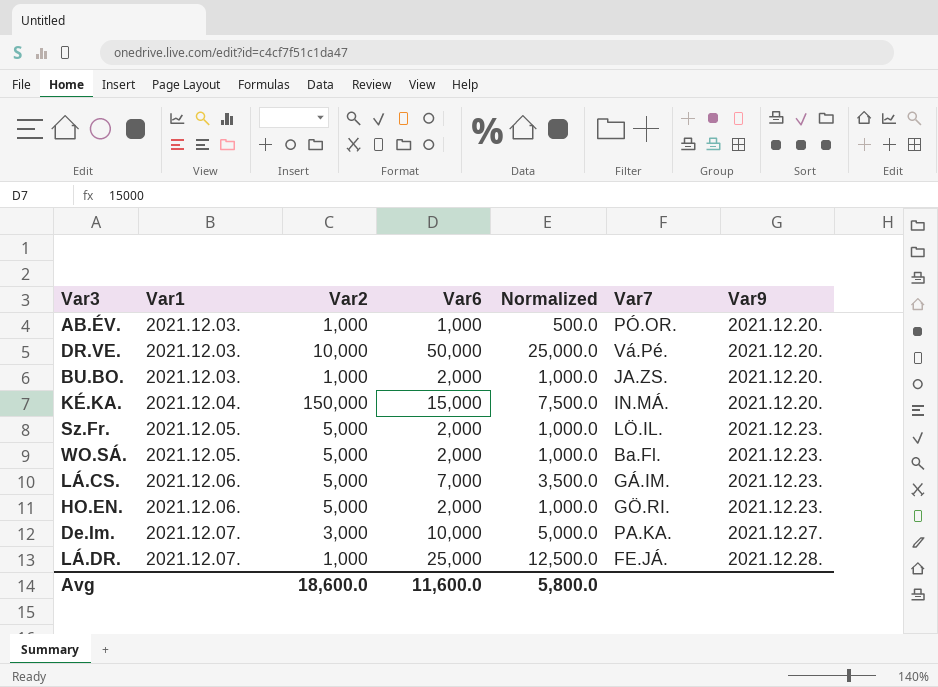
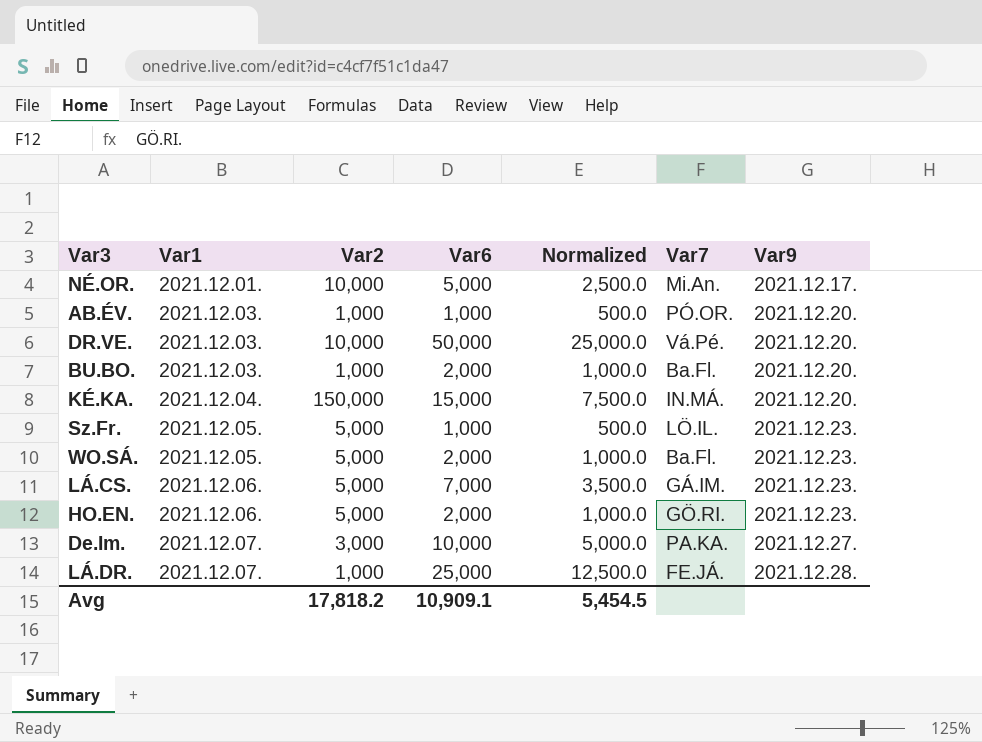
row NÉ.OR.: none -> 2021.12.01. | 10,000 | 5,000 | 2,500.0 | Mi.An. | 2021.12.17.
BU.BO. | Var7: JA.ZS. -> Ba.Fl.
Sz.Fr. | Var6: 2,000 -> 1,000
Sz.Fr. | Normalized: 1,000.0 -> 500.0
Avg | Var2: 18,600.0 -> 17,818.2
Avg | Var6: 11,600.0 -> 10,909.1
Avg | Normalized: 5,800.0 -> 5,454.5

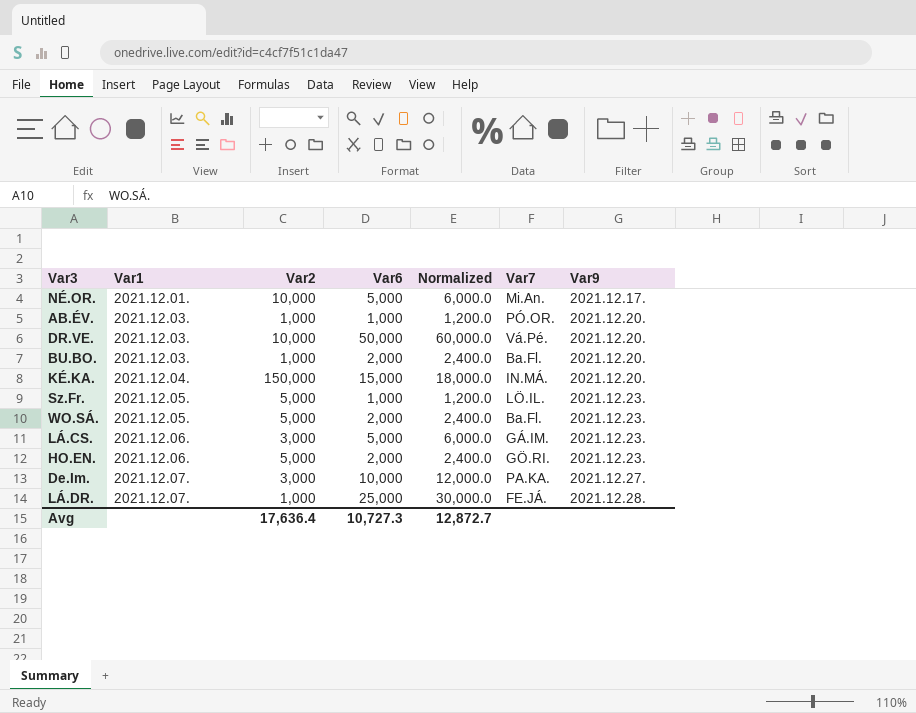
column Normalized | formula: [Var6] * 0.5 -> [Var6] * 1.2
LÁ.CS. | Var2: 5,000 -> 3,000
LÁ.CS. | Var6: 7,000 -> 5,000
Avg | Var2: 17,818.2 -> 17,636.4
Avg | Var6: 10,909.1 -> 10,727.3
Avg | Normalized: 5,454.5 -> 12,872.7

